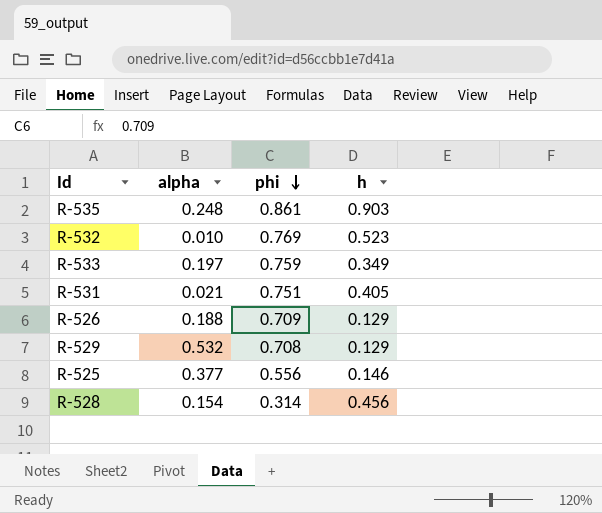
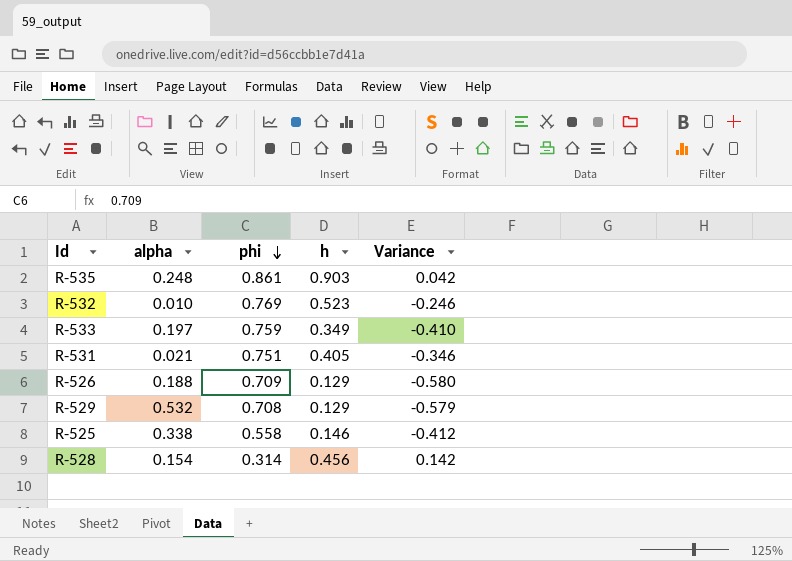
column Variance | formula: none -> [h] - [phi]
R-525 | alpha: 0.377 -> 0.338
R-525 | phi: 0.556 -> 0.558

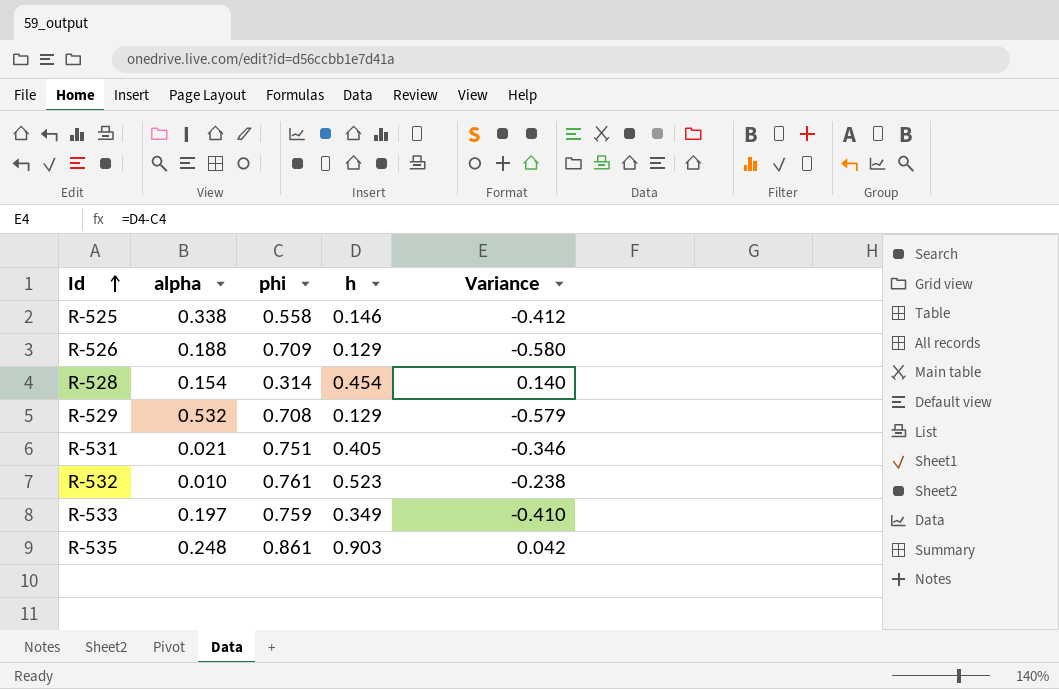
row order: phi descending -> Id ascending
R-528 | h: 0.456 -> 0.454
R-528 | Variance: 0.142 -> 0.140
R-532 | phi: 0.769 -> 0.761
R-532 | Variance: -0.246 -> -0.238

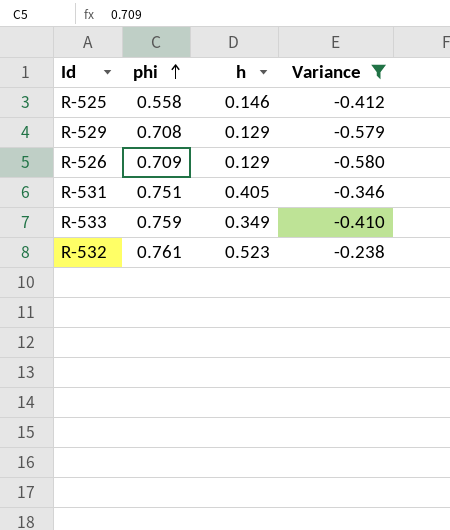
filter: none -> Variance <= -0.238
row order: Id ascending -> phi ascending
column alpha | position: 2 -> none

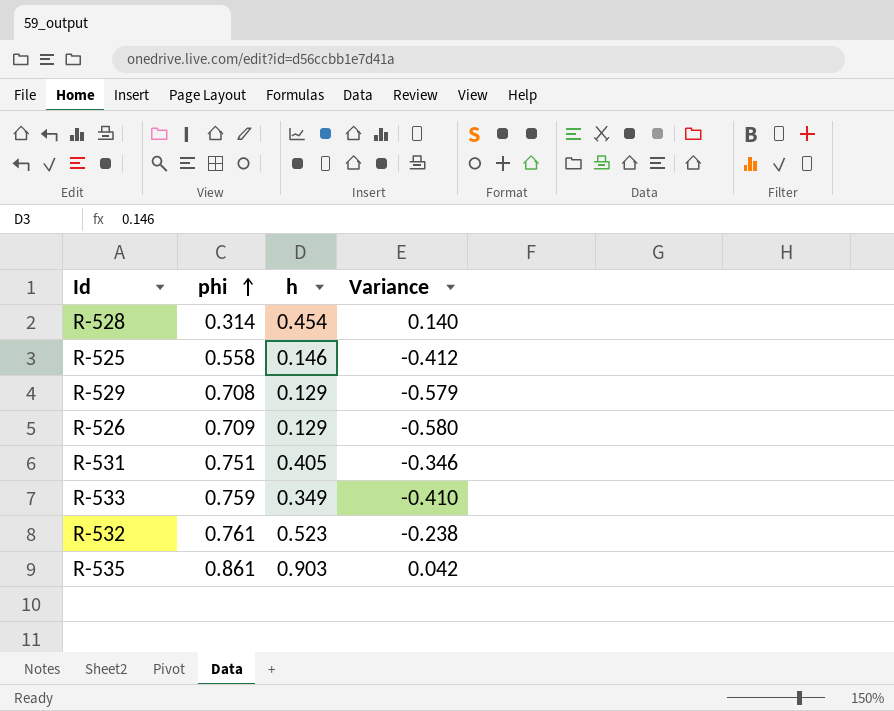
filter: Variance <= -0.238 -> none

